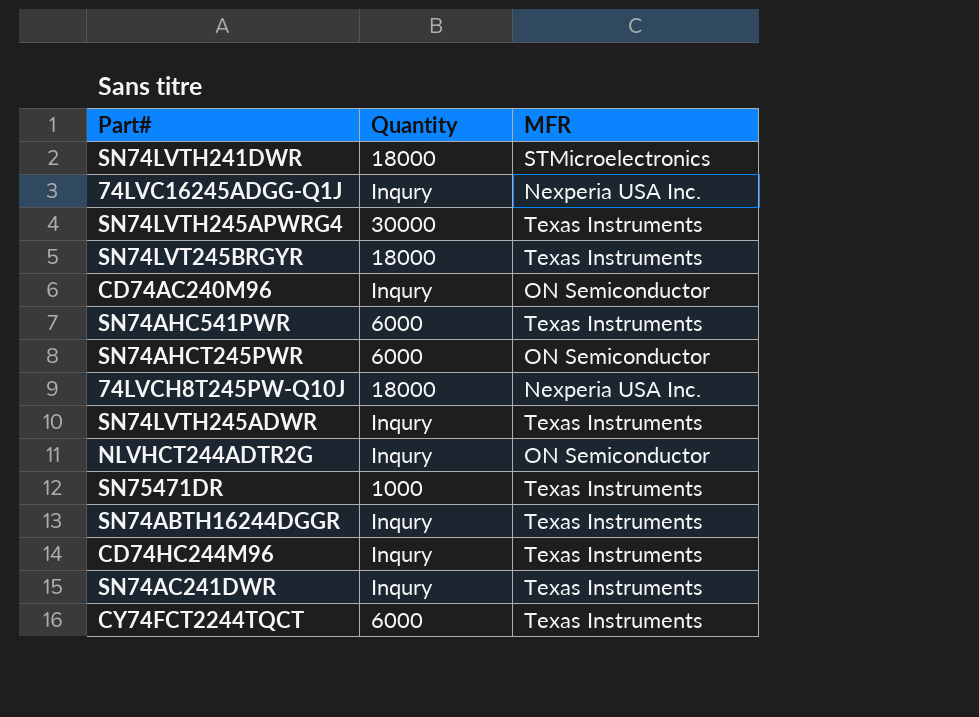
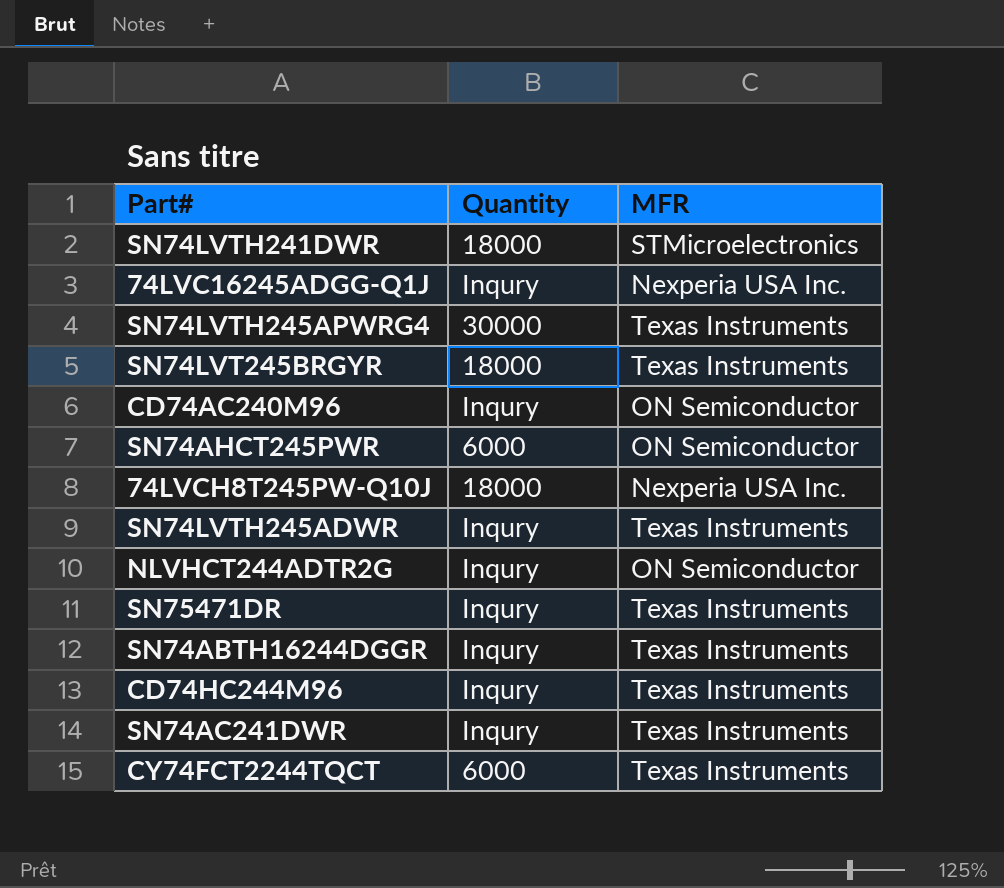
row SN74AHC541PWR: 6000 | Texas Instruments -> none
SN75471DR | Quantity: 1000 -> Inqury

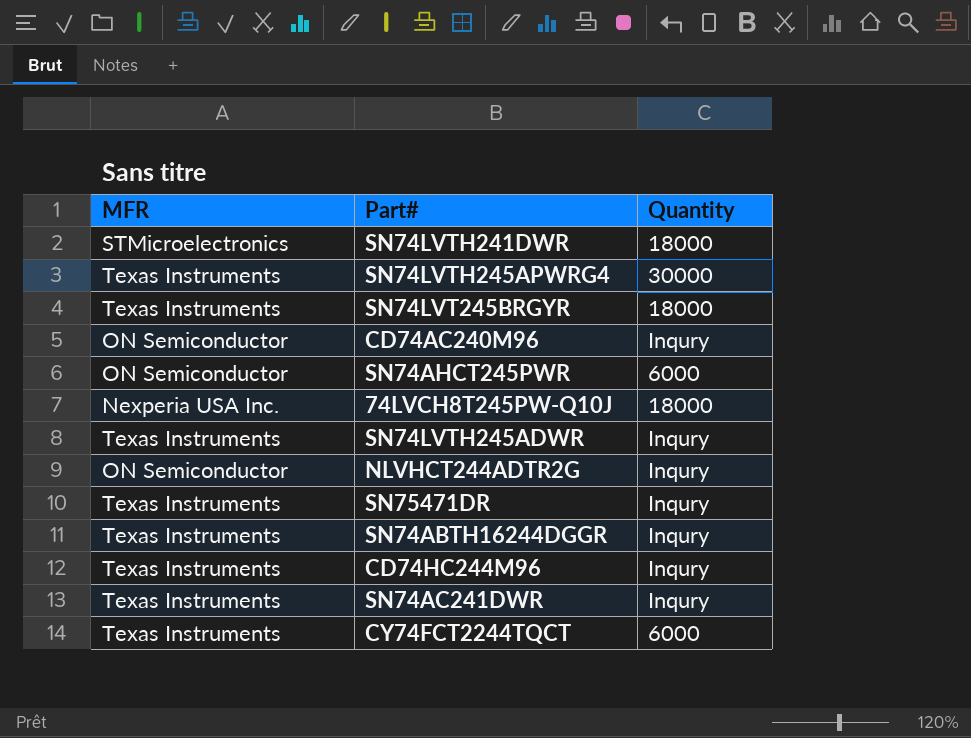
column MFR | position: 3 -> 1
row 74LVC16245ADGG-Q1J: Inqury | Nexperia USA Inc. -> none

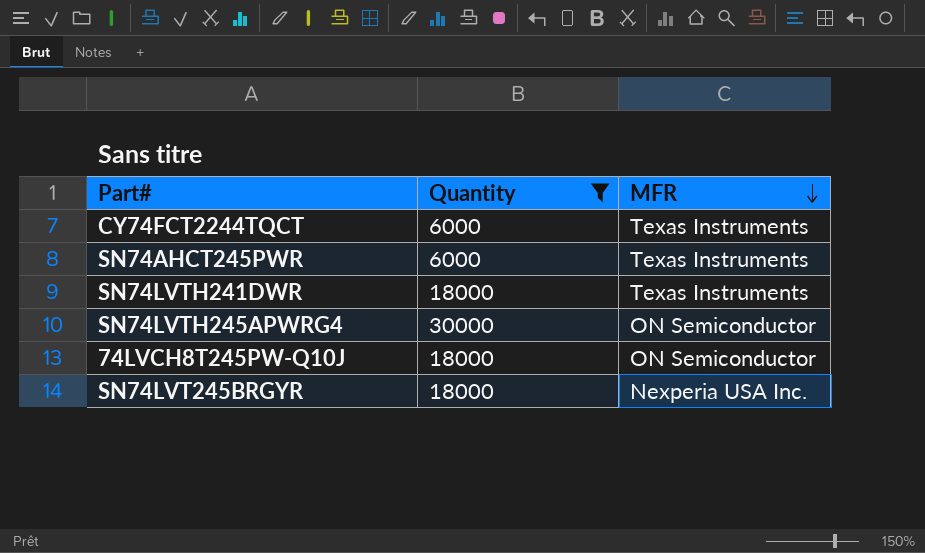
filter: none -> Quantity != Inqury
row order: none -> MFR descending
column MFR | position: 1 -> 3
SN74AHCT245PWR | MFR: ON Semiconductor -> Texas Instruments
SN74LVTH241DWR | MFR: STMicroelectronics -> Texas Instruments
SN74LVTH245APWRG4 | MFR: Texas Instruments -> ON Semiconductor
74LVCH8T245PW-Q10J | MFR: Nexperia USA Inc. -> ON Semiconductor
SN74LVT245BRGYR | MFR: Texas Instruments -> Nexperia USA Inc.

